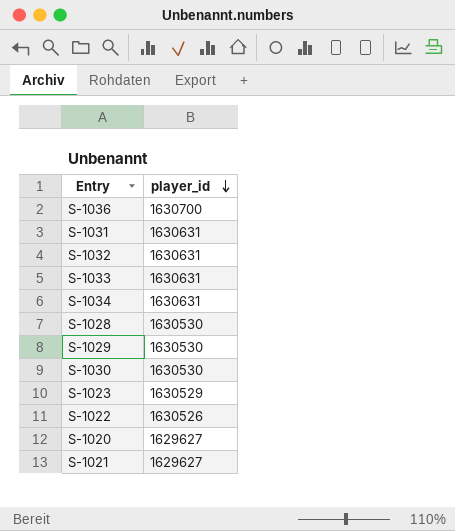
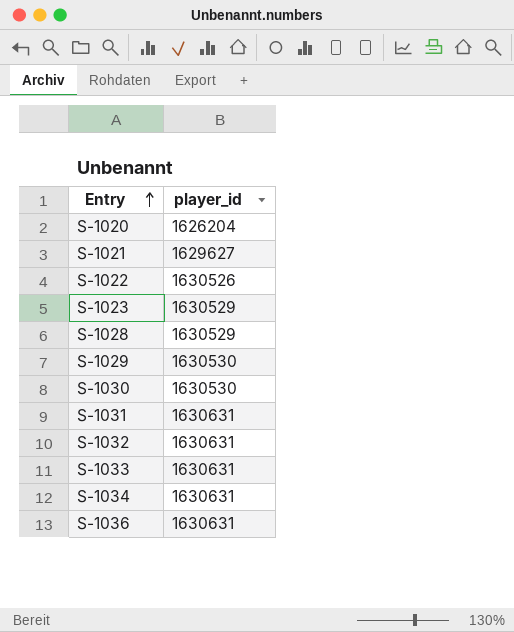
row order: player_id descending -> Entry ascending
S-1020 | player_id: 1629627 -> 1626204
S-1028 | player_id: 1630530 -> 1630529
S-1036 | player_id: 1630700 -> 1630631

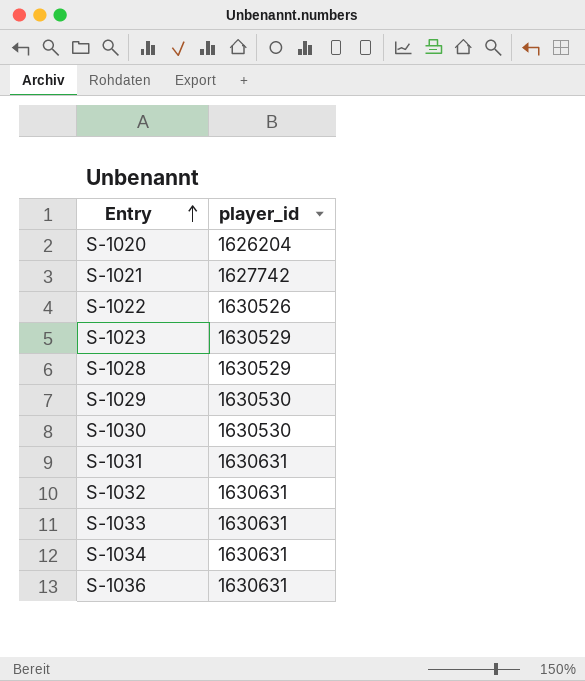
S-1021 | player_id: 1629627 -> 1627742

